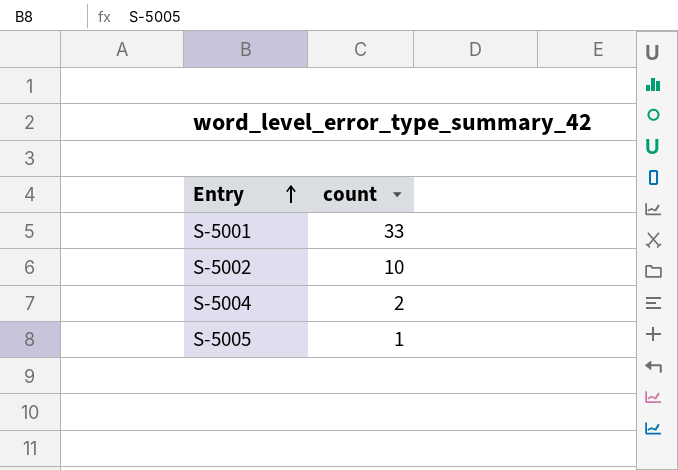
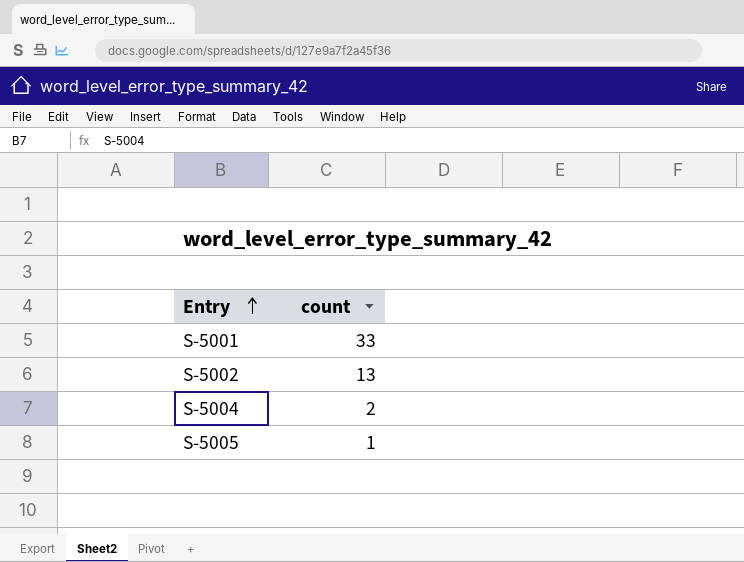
S-5002 | count: 10 -> 13

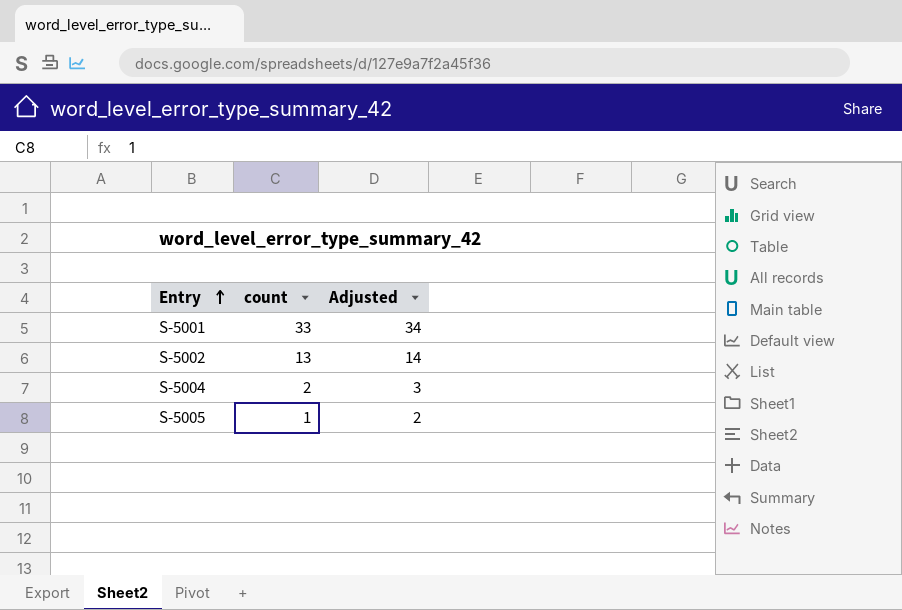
column Adjusted | formula: none -> [count] + 1

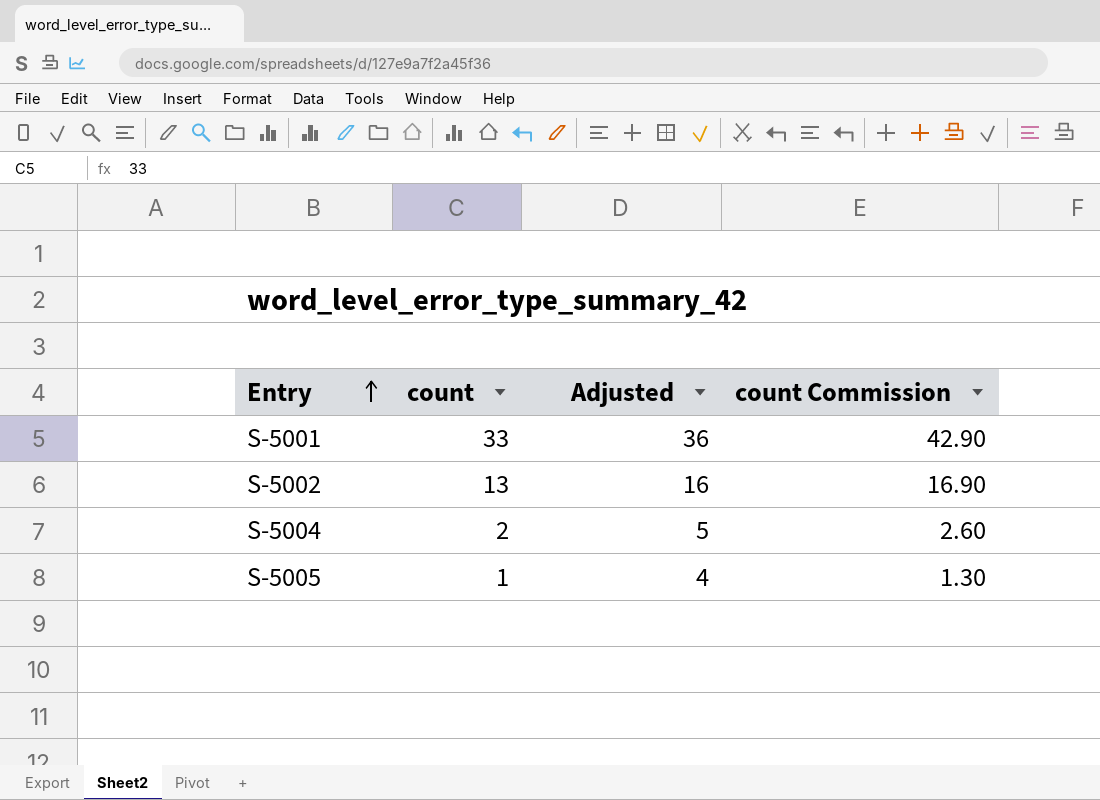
column Adjusted | formula: [count] + 1 -> [count] + 3
column count Commission | formula: none -> [count] * 1.3

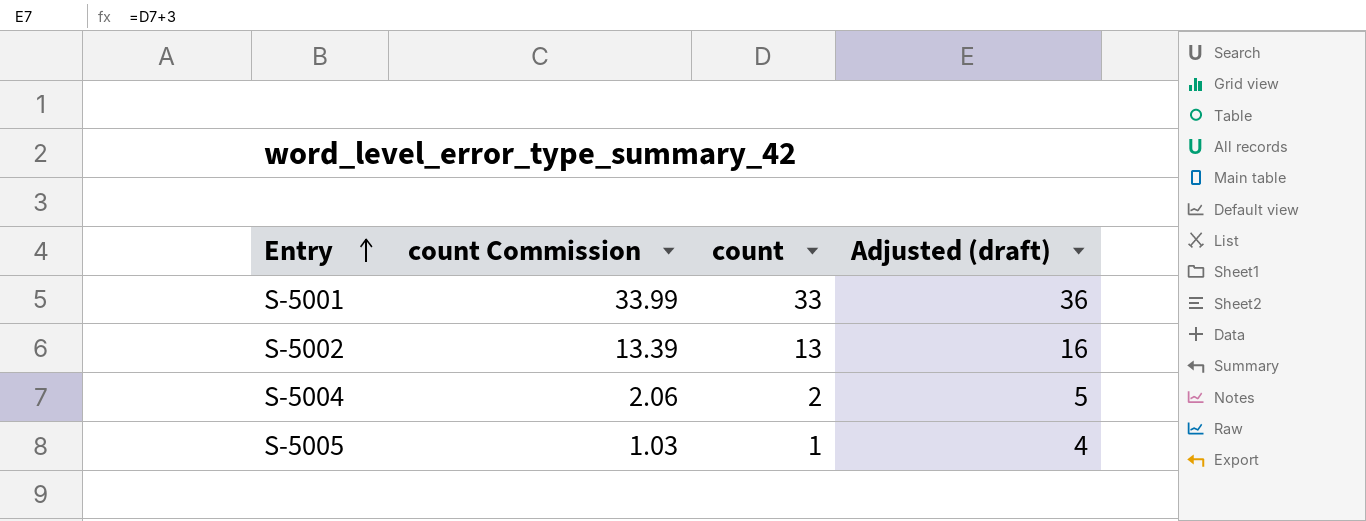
column count Commission | formula: [count] * 1.3 -> [count] * 1.03
column count Commission | position: 4 -> 2
column name: Adjusted -> Adjusted (draft)

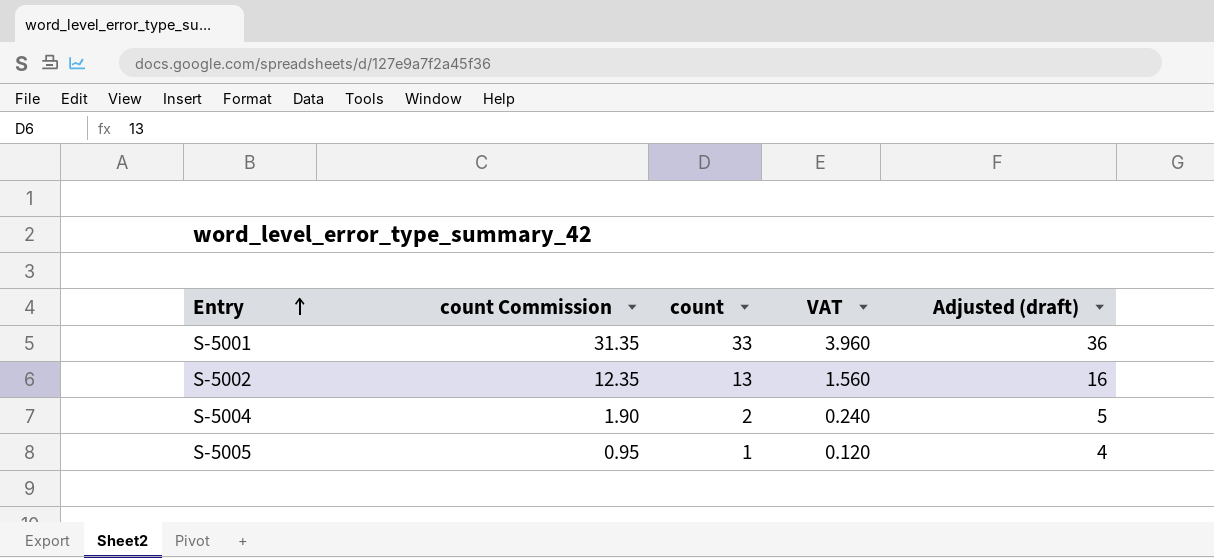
column count Commission | formula: [count] * 1.03 -> [count] * 0.95
column VAT | formula: none -> [count] * 0.12

